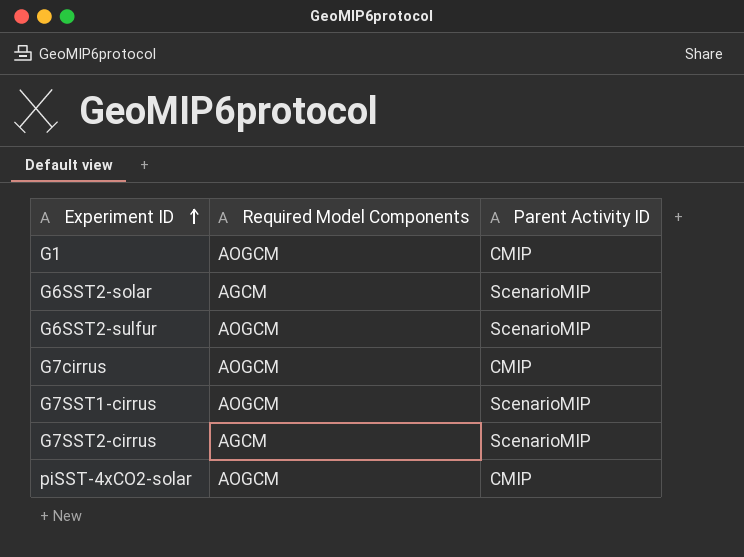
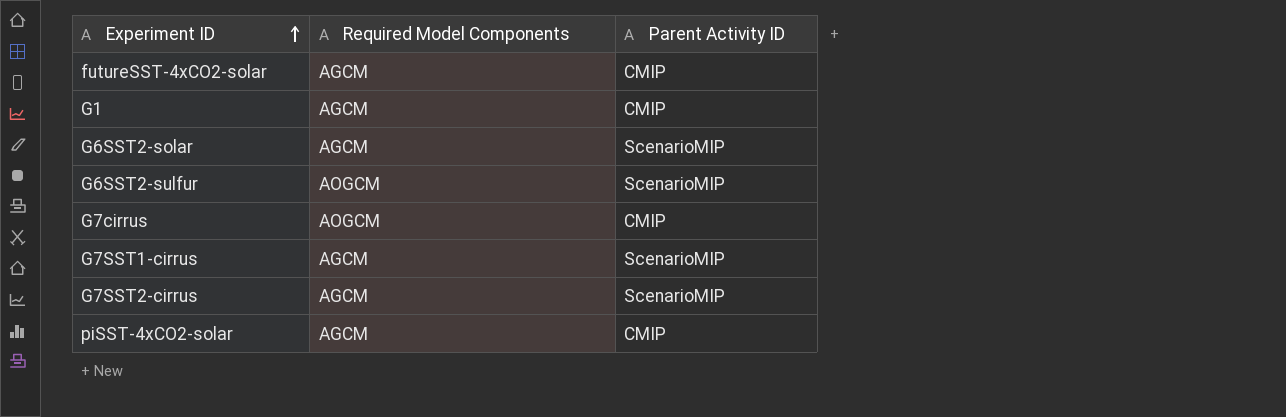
row futureSST-4xCO2-solar: none -> AGCM | CMIP
G1 | Required Model Components: AOGCM -> AGCM
G7SST1-cirrus | Required Model Components: AOGCM -> AGCM
piSST-4xCO2-solar | Required Model Components: AOGCM -> AGCM

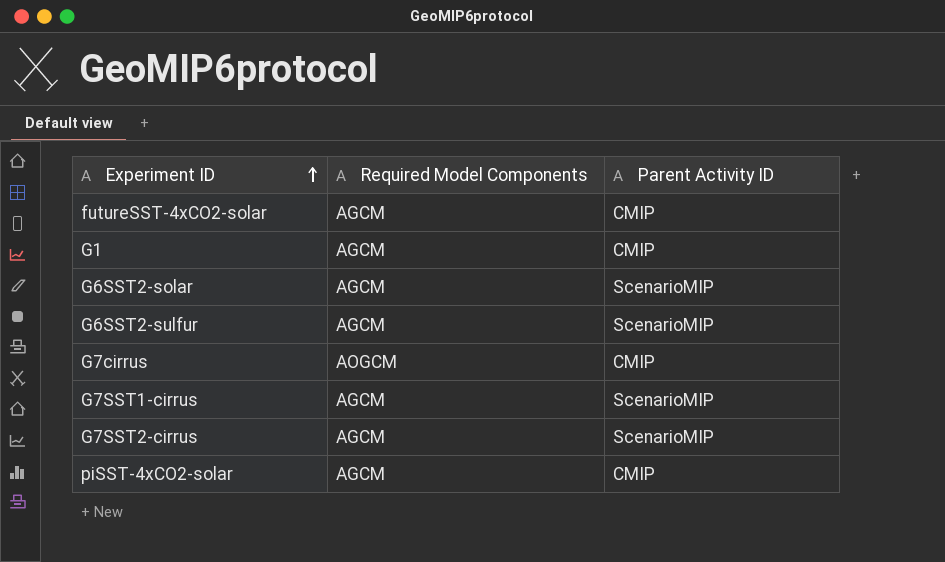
G6SST2-sulfur | Required Model Components: AOGCM -> AGCM

